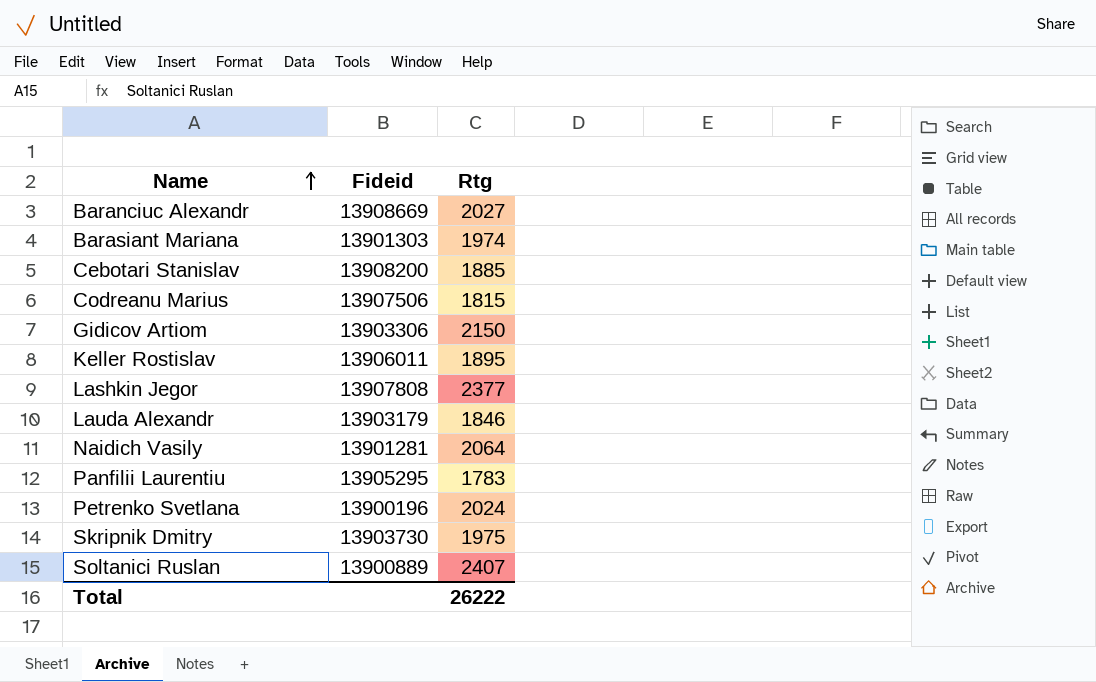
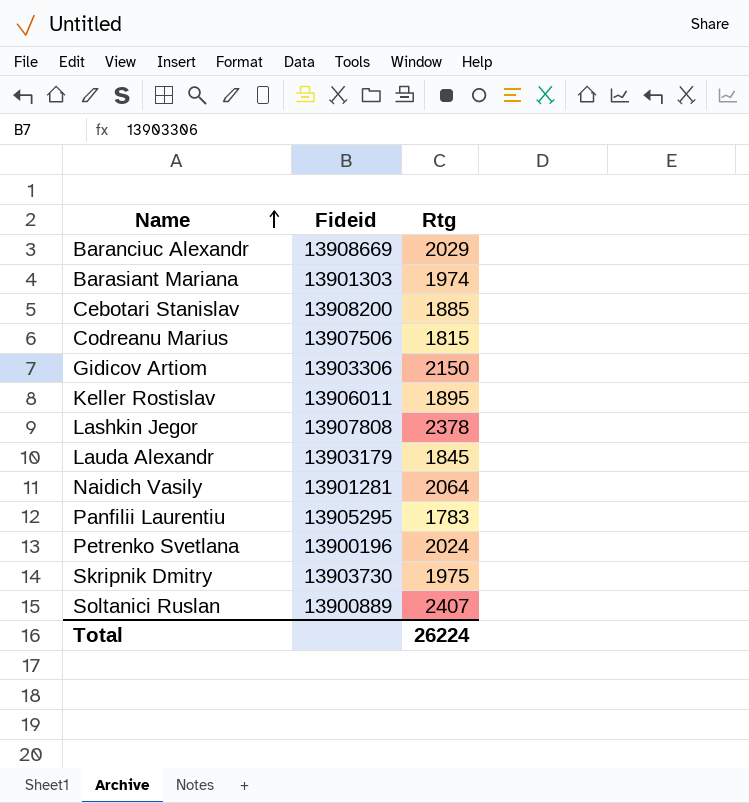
Baranciuc Alexandr | Rtg: 2027 -> 2029
Lashkin Jegor | Rtg: 2377 -> 2378
Lauda Alexandr | Rtg: 1846 -> 1845
Total | Rtg: 26222 -> 26224

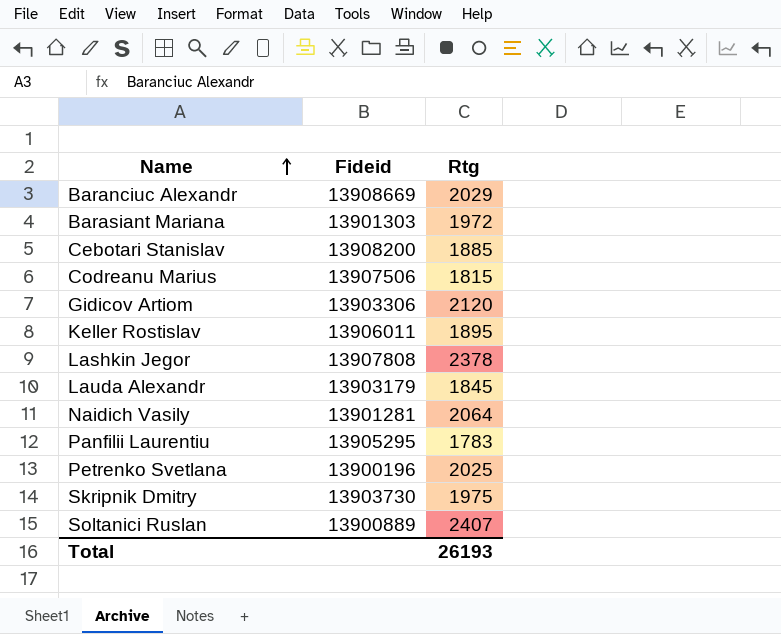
Barasiant Mariana | Rtg: 1974 -> 1972
Gidicov Artiom | Rtg: 2150 -> 2120
Petrenko Svetlana | Rtg: 2024 -> 2025
Total | Rtg: 26224 -> 26193

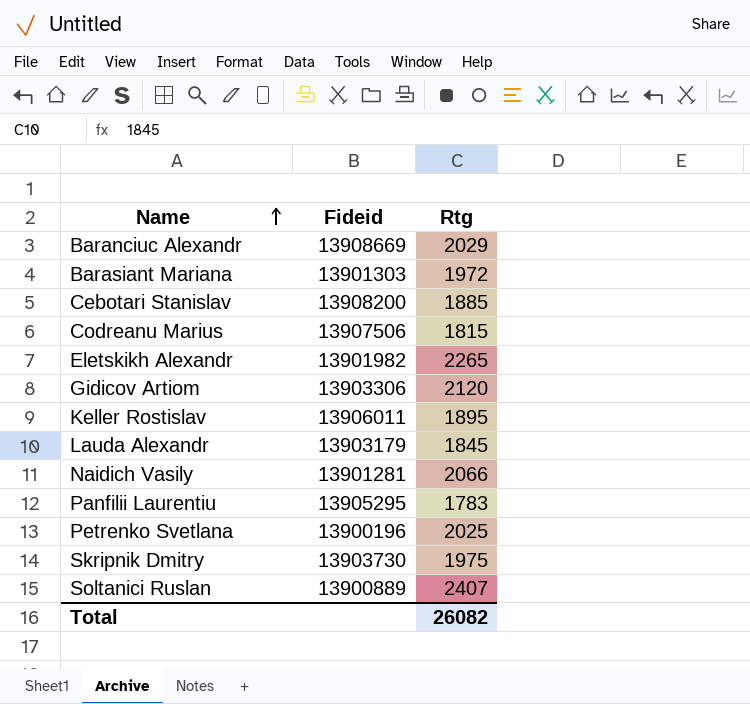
row Lashkin Jegor: 13907808 | 2378 -> none
row Eletskikh Alexandr: none -> 13901982 | 2265
Naidich Vasily | Rtg: 2064 -> 2066
Total | Rtg: 26193 -> 26082

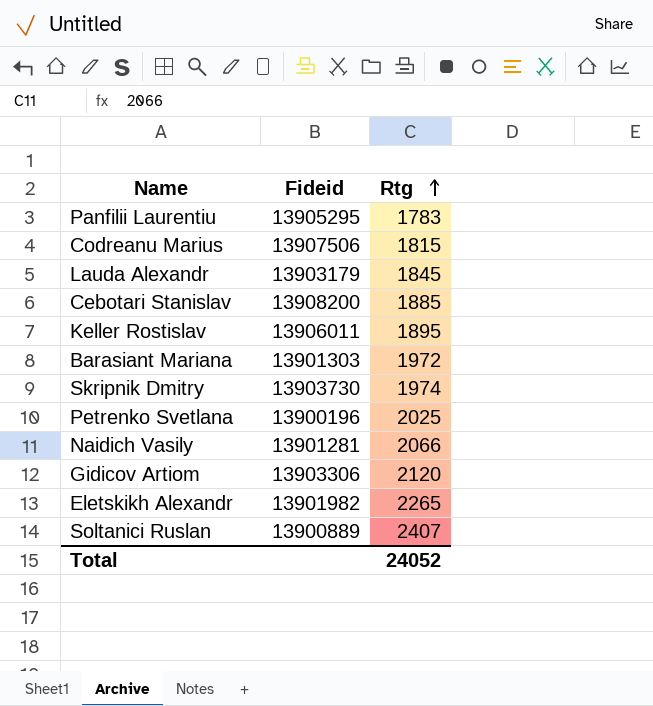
row order: Name ascending -> Rtg ascending
row Baranciuc Alexandr: 13908669 | 2029 -> none
Skripnik Dmitry | Rtg: 1975 -> 1974
Total | Rtg: 26082 -> 24052

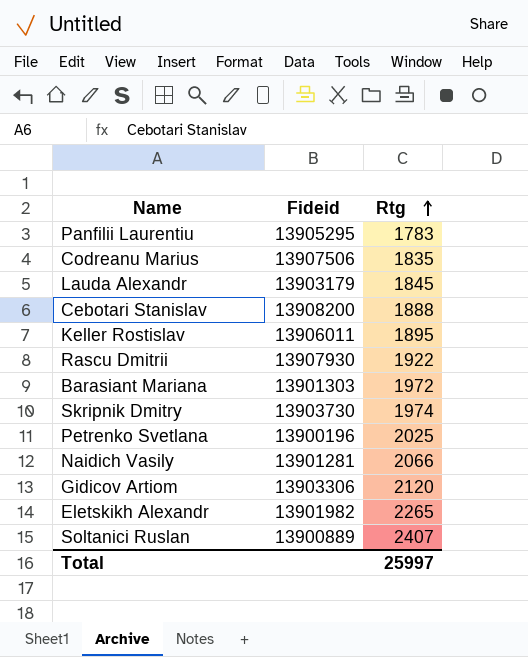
Codreanu Marius | Rtg: 1815 -> 1835
Cebotari Stanislav | Rtg: 1885 -> 1888
row Rascu Dmitrii: none -> 13907930 | 1922
Total | Rtg: 24052 -> 25997

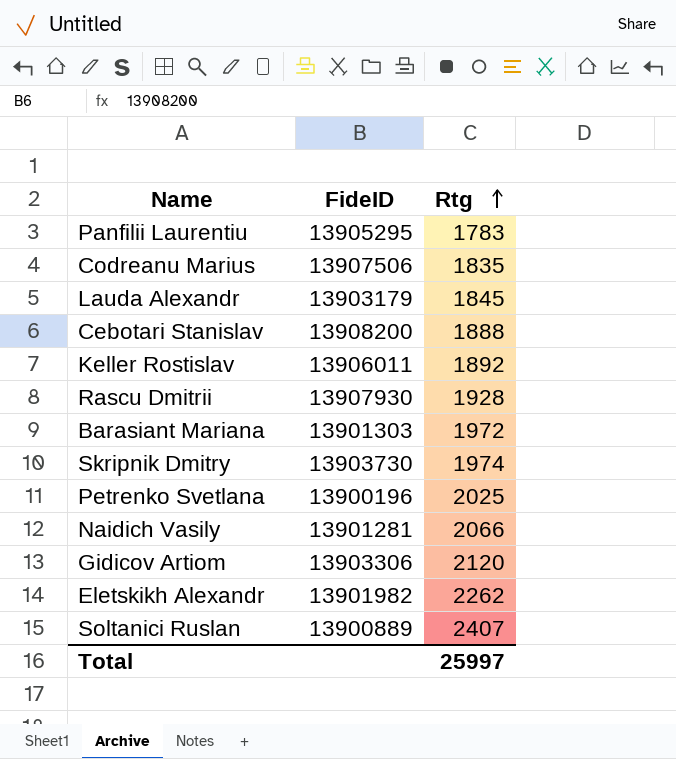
column name: Fideid -> FideID
Keller Rostislav | Rtg: 1895 -> 1892
Rascu Dmitrii | Rtg: 1922 -> 1928
Eletskikh Alexandr | Rtg: 2265 -> 2262

